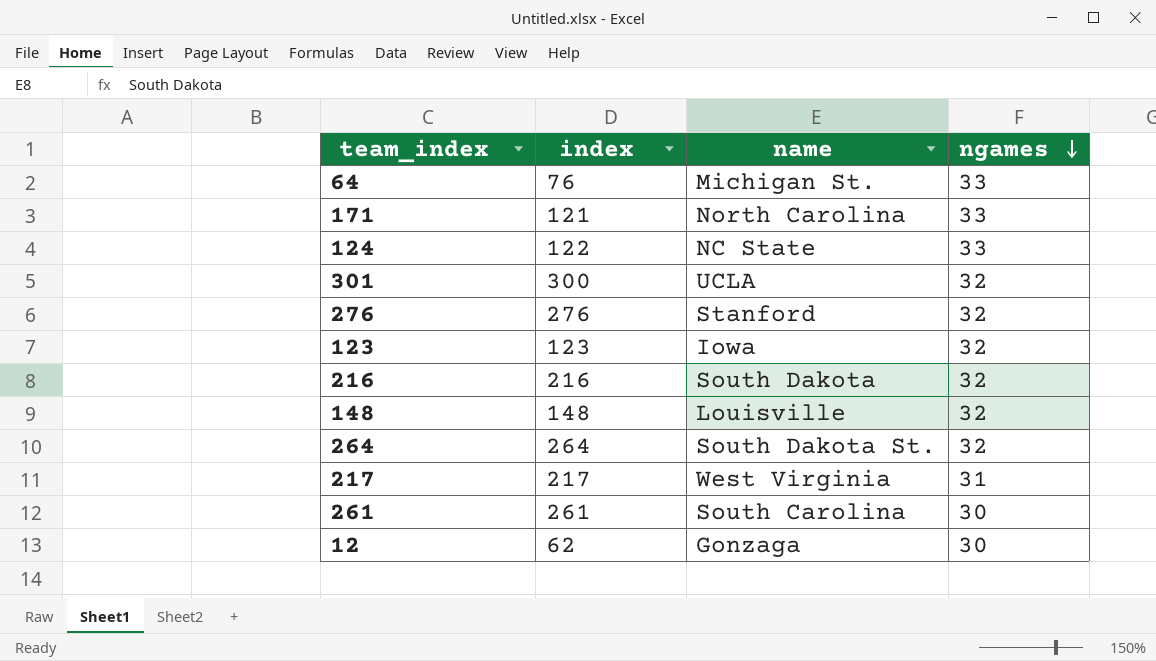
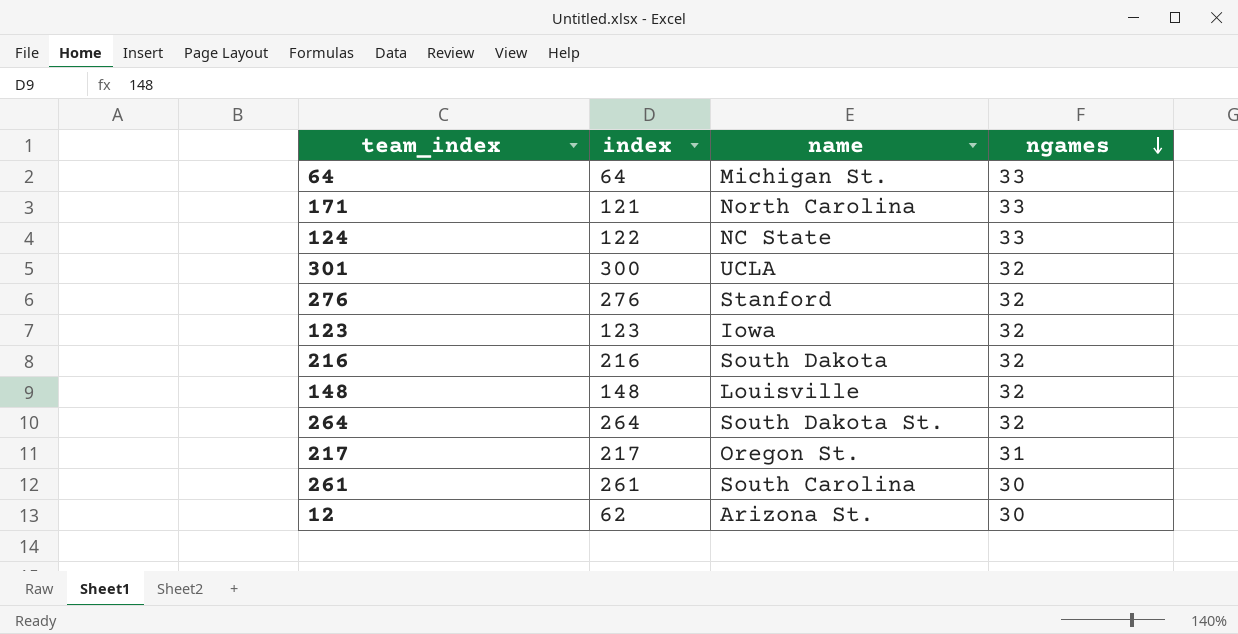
64 | index: 76 -> 64
217 | name: West Virginia -> Oregon St.
12 | name: Gonzaga -> Arizona St.

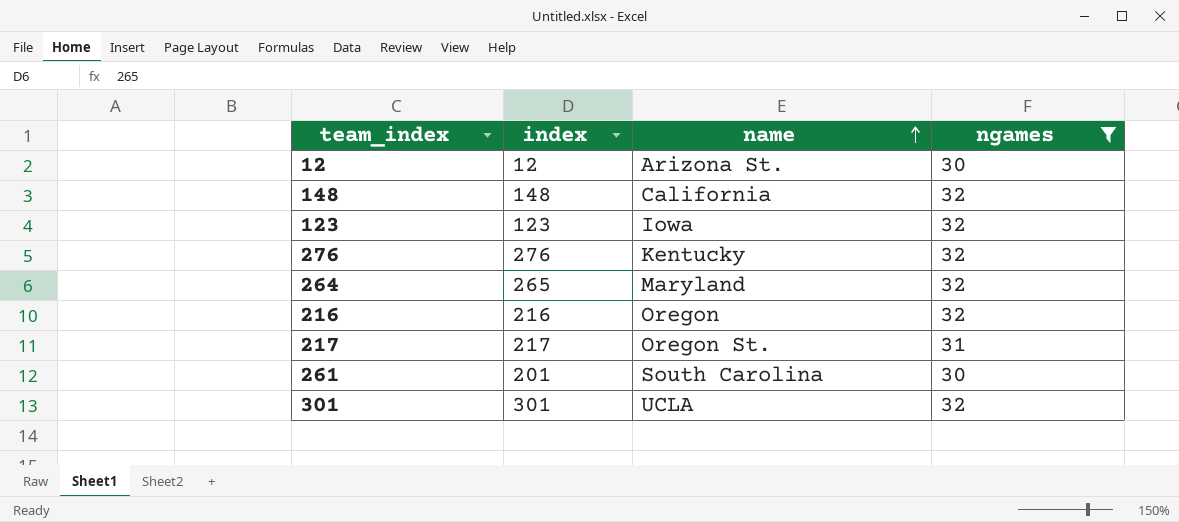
filter: none -> ngames != 33
row order: ngames descending -> name ascending
12 | index: 62 -> 12
148 | name: Louisville -> California
276 | name: Stanford -> Kentucky
264 | index: 264 -> 265
264 | name: South Dakota St. -> Maryland
216 | name: South Dakota -> Oregon
261 | index: 261 -> 201
301 | index: 300 -> 301

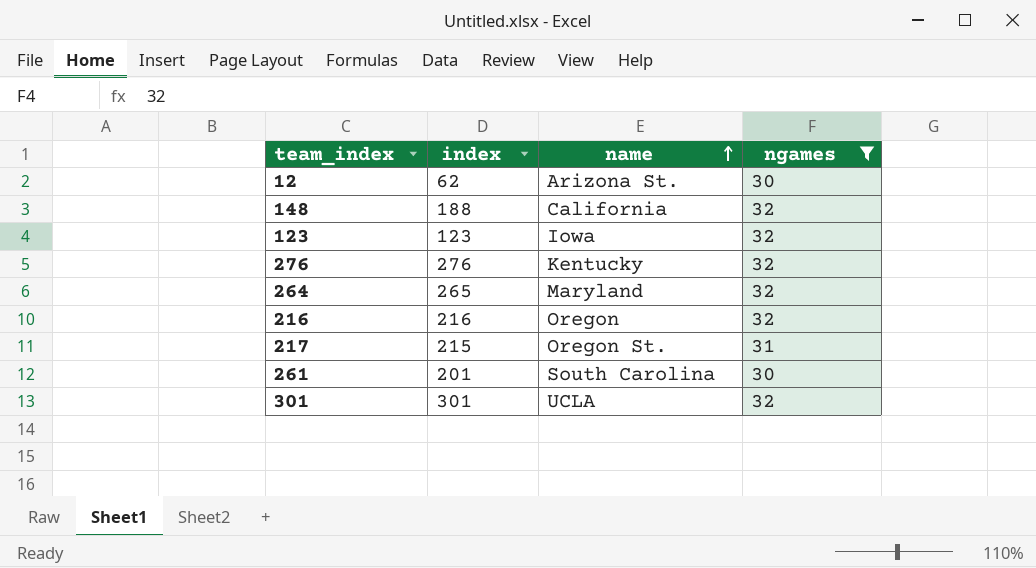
12 | index: 12 -> 62
148 | index: 148 -> 188
217 | index: 217 -> 215

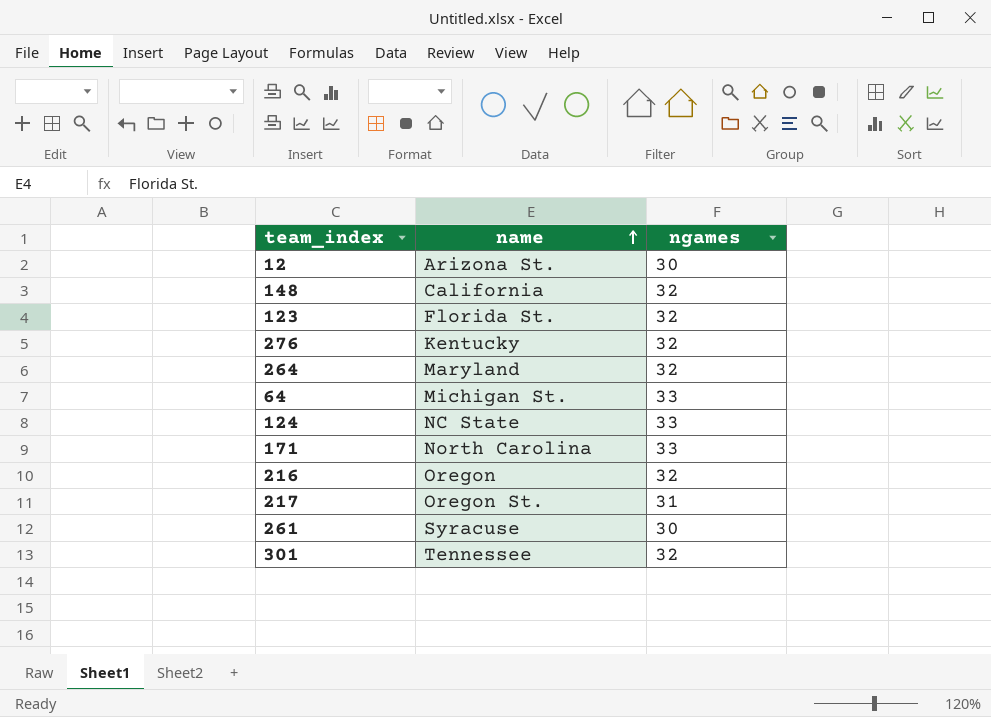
filter: ngames != 33 -> none
column index | position: 2 -> none
123 | name: Iowa -> Florida St.
261 | name: South Carolina -> Syracuse
301 | name: UCLA -> Tennessee

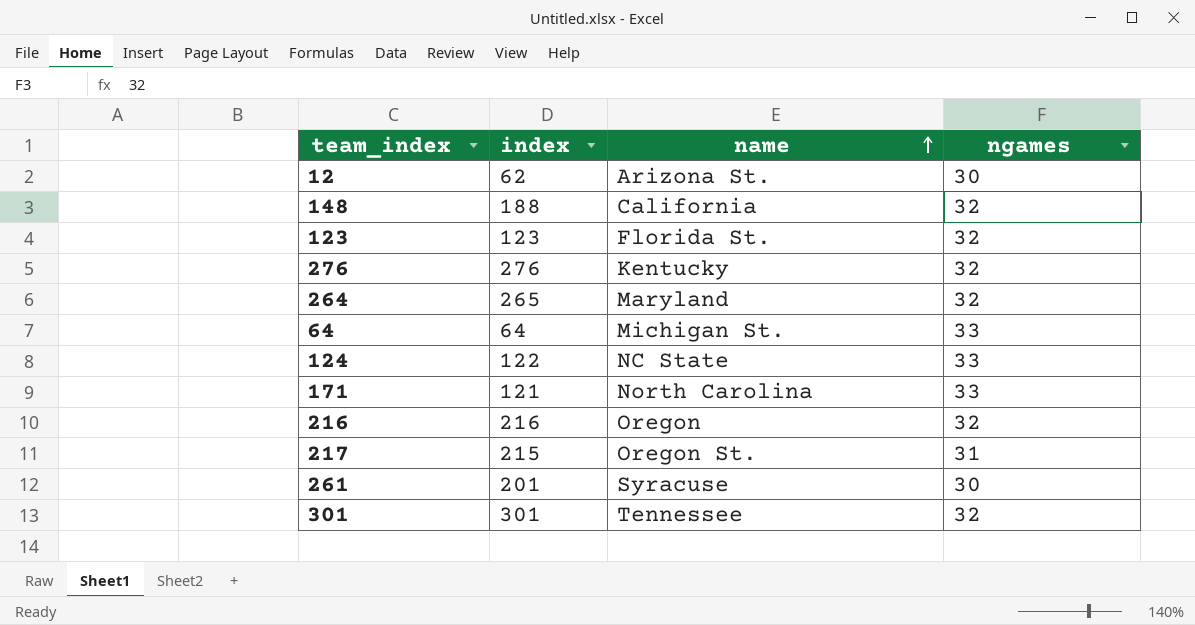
column index | position: none -> 2

